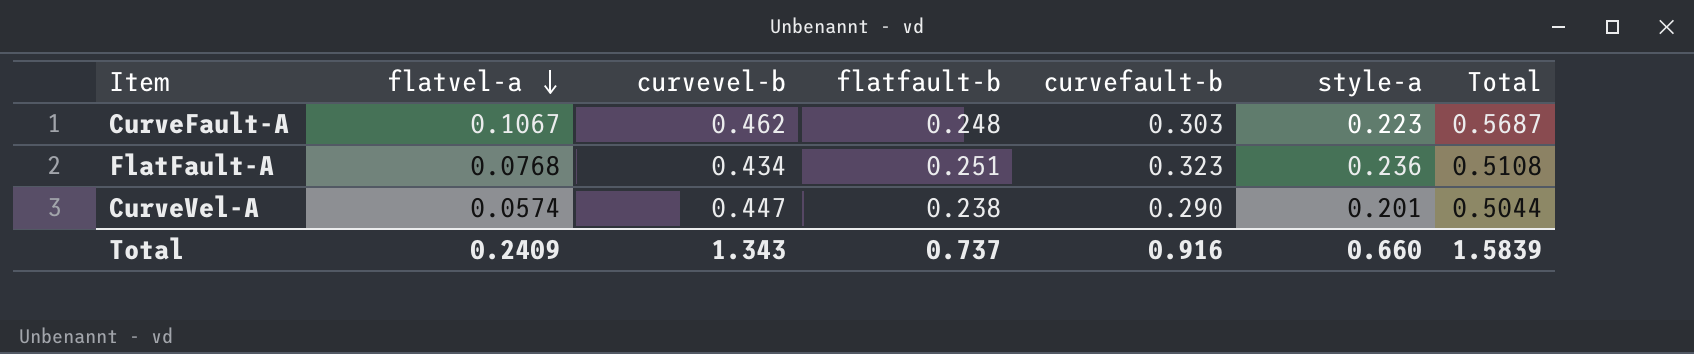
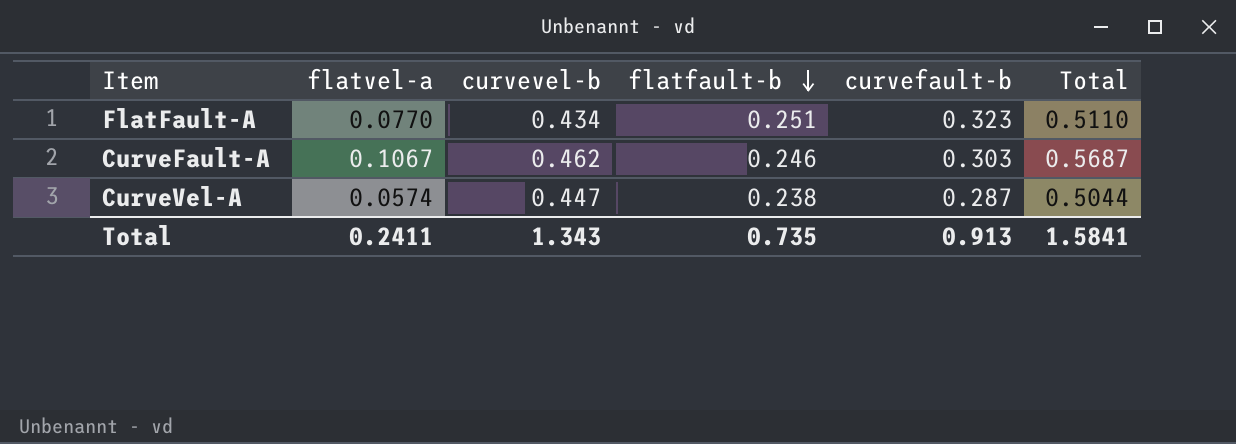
row order: flatvel-a descending -> flatfault-b descending
column style-a | position: 6 -> none
FlatFault-A | flatvel-a: 0.0768 -> 0.0770
FlatFault-A | Total: 0.5108 -> 0.5110
CurveFault-A | flatfault-b: 0.248 -> 0.246
CurveVel-A | curvefault-b: 0.290 -> 0.287
Total | flatvel-a: 0.2409 -> 0.2411
Total | flatfault-b: 0.737 -> 0.735
Total | curvefault-b: 0.916 -> 0.913
Total | Total: 1.5839 -> 1.5841

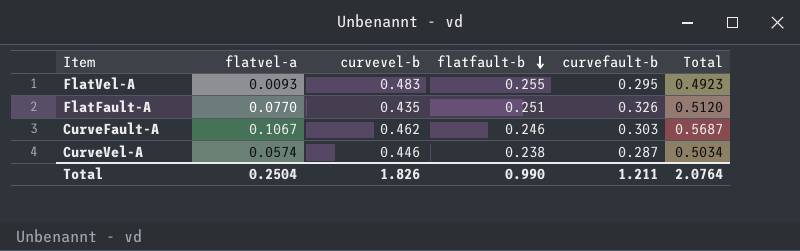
row FlatVel-A: none -> 0.0093 | 0.483 | 0.255 | 0.295 | 0.4923
FlatFault-A | curvevel-b: 0.434 -> 0.435
FlatFault-A | curvefault-b: 0.323 -> 0.326
FlatFault-A | Total: 0.5110 -> 0.5120
CurveVel-A | curvevel-b: 0.447 -> 0.446
CurveVel-A | Total: 0.5044 -> 0.5034
Total | flatvel-a: 0.2411 -> 0.2504
Total | curvevel-b: 1.343 -> 1.826
Total | flatfault-b: 0.735 -> 0.990
Total | curvefault-b: 0.913 -> 1.211
Total | Total: 1.5841 -> 2.0764

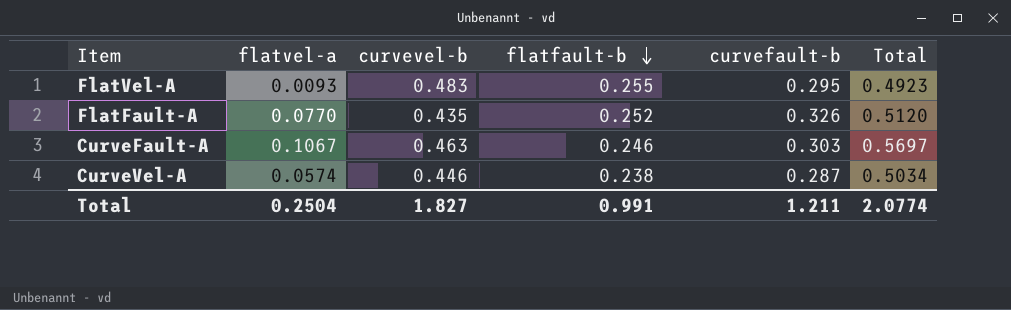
FlatFault-A | flatfault-b: 0.251 -> 0.252
CurveFault-A | curvevel-b: 0.462 -> 0.463
CurveFault-A | Total: 0.5687 -> 0.5697
Total | curvevel-b: 1.826 -> 1.827
Total | flatfault-b: 0.990 -> 0.991
Total | Total: 2.0764 -> 2.0774

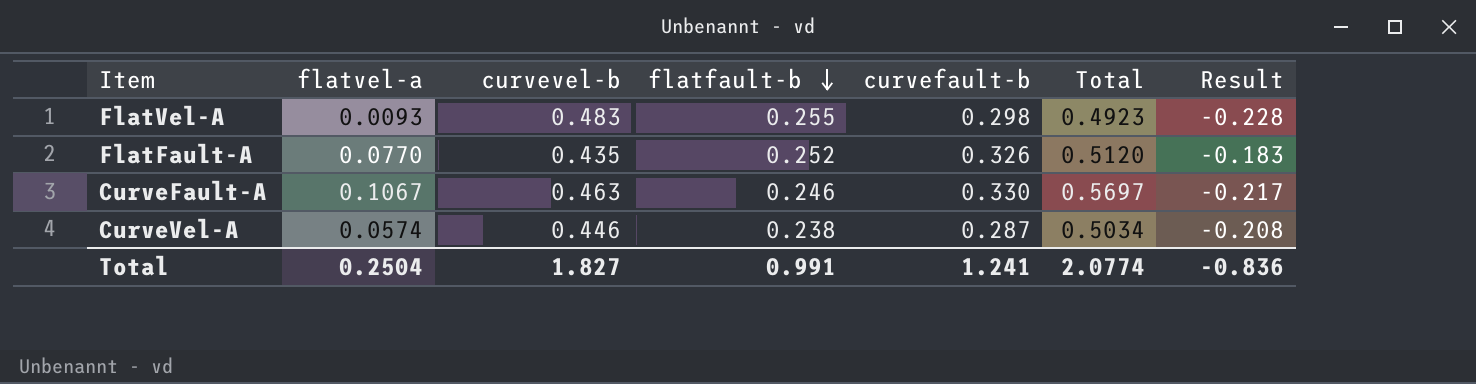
column Result | formula: none -> [flatfault-b] - [curvevel-b]
FlatVel-A | curvefault-b: 0.295 -> 0.298
CurveFault-A | curvefault-b: 0.303 -> 0.330
Total | curvefault-b: 1.211 -> 1.241

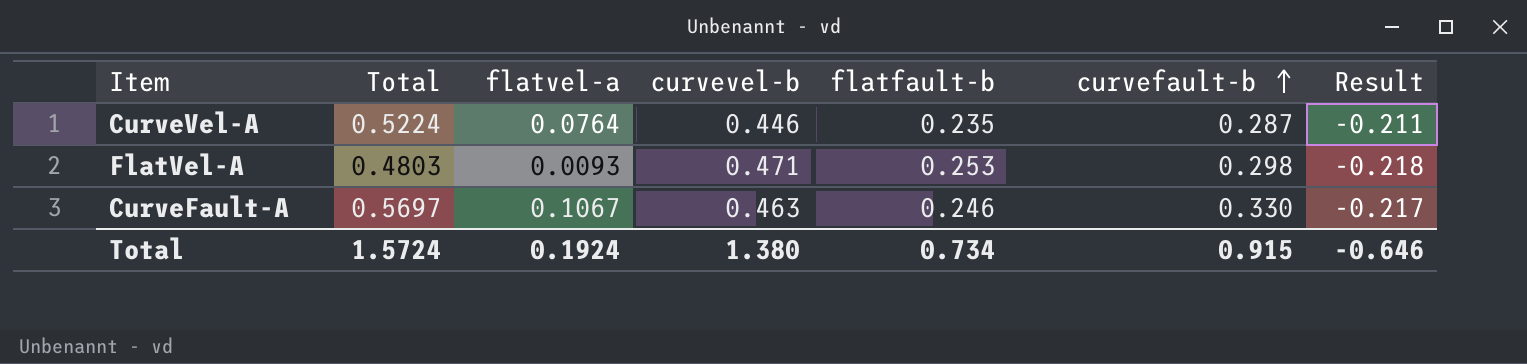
row order: flatfault-b descending -> curvefault-b ascending
column Total | position: 6 -> 2
row FlatFault-A: 0.0770 | 0.435 | 0.252 | 0.326 | 0.5120 | -0.183 -> none
CurveVel-A | Total: 0.5034 -> 0.5224
CurveVel-A | flatvel-a: 0.0574 -> 0.0764
CurveVel-A | flatfault-b: 0.238 -> 0.235
CurveVel-A | Result: -0.208 -> -0.211
FlatVel-A | Total: 0.4923 -> 0.4803
FlatVel-A | curvevel-b: 0.483 -> 0.471
FlatVel-A | flatfault-b: 0.255 -> 0.253
FlatVel-A | Result: -0.228 -> -0.218
Total | Total: 2.0774 -> 1.5724
Total | flatvel-a: 0.2504 -> 0.1924
Total | curvevel-b: 1.827 -> 1.380
Total | flatfault-b: 0.991 -> 0.734
Total | curvefault-b: 1.241 -> 0.915
Total | Result: -0.836 -> -0.646

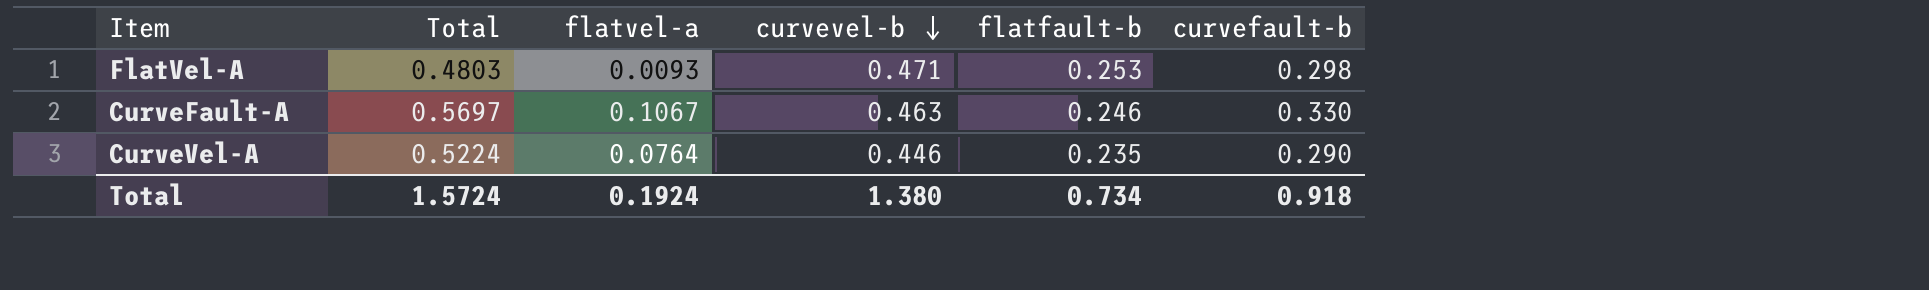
row order: curvefault-b ascending -> curvevel-b descending
column Result | formula: [flatfault-b] - [curvevel-b] -> none
CurveVel-A | curvefault-b: 0.287 -> 0.290
Total | curvefault-b: 0.915 -> 0.918

